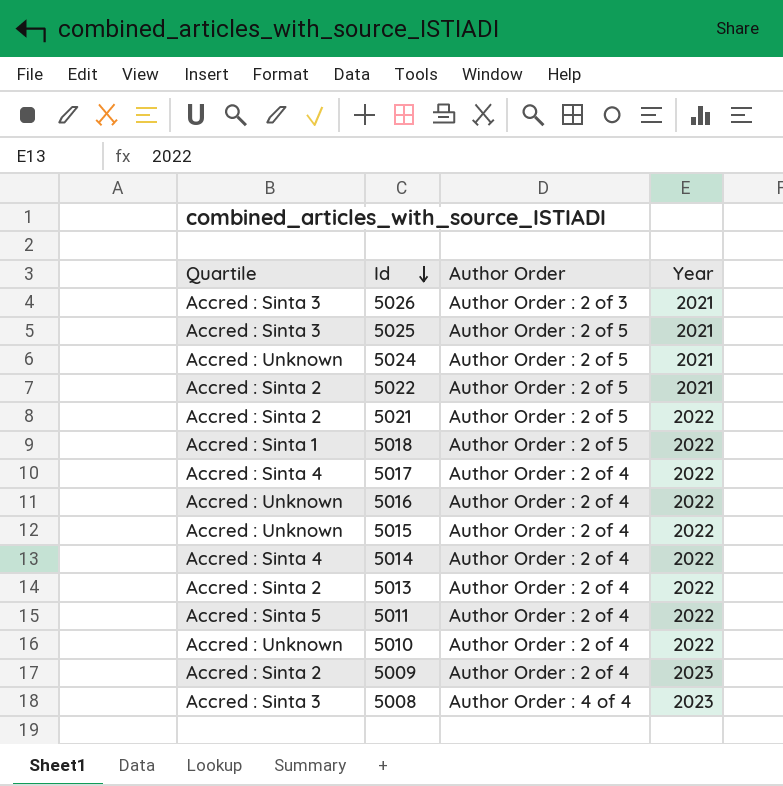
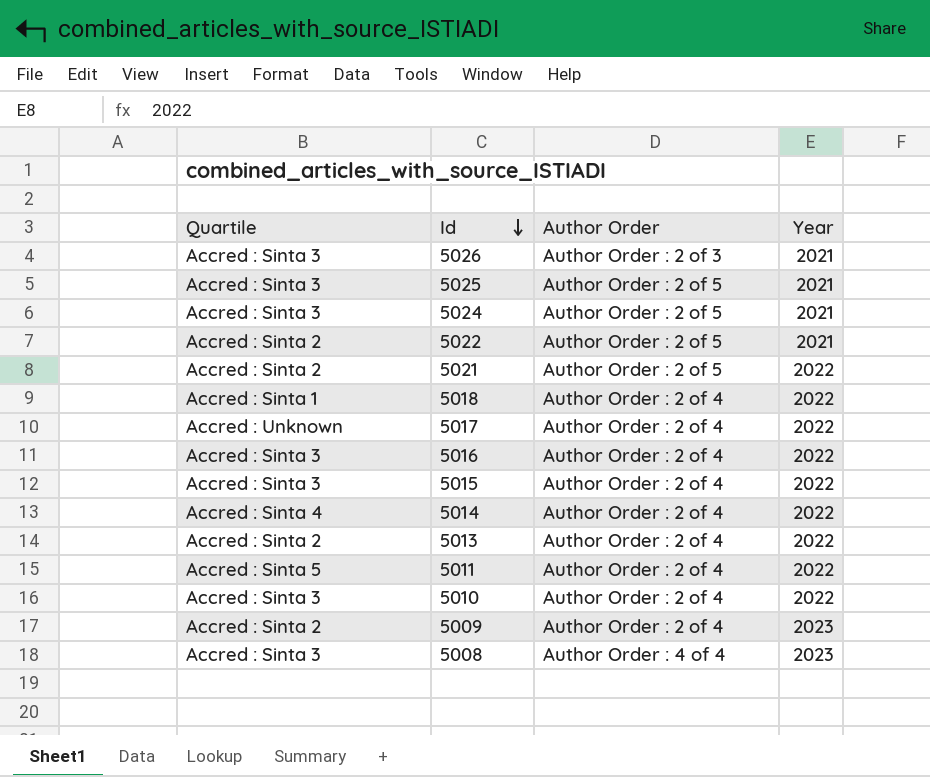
5024 | Quartile: Accred : Unknown -> Accred : Sinta 3
5018 | Author Order: Author Order : 2 of 5 -> Author Order : 2 of 4
5017 | Quartile: Accred : Sinta 4 -> Accred : Unknown
5016 | Quartile: Accred : Unknown -> Accred : Sinta 3
5015 | Quartile: Accred : Unknown -> Accred : Sinta 3
5010 | Quartile: Accred : Unknown -> Accred : Sinta 3

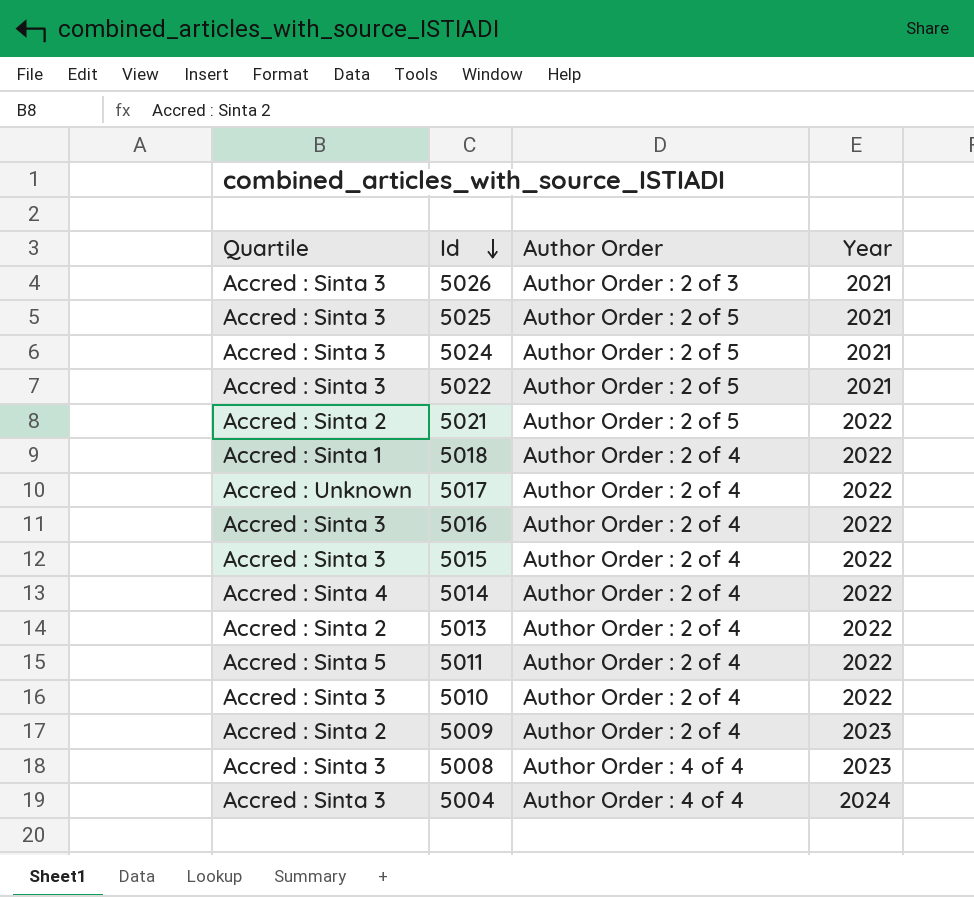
5022 | Quartile: Accred : Sinta 2 -> Accred : Sinta 3
row 5004: none -> Accred : Sinta 3 | Author Order : 4 of 4 | 2024

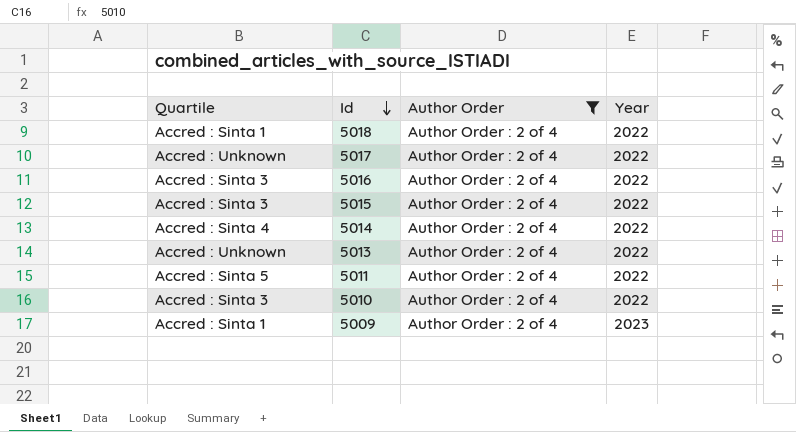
filter: none -> Author Order = Author Order : 2 of 4
5013 | Quartile: Accred : Sinta 2 -> Accred : Unknown
5009 | Quartile: Accred : Sinta 2 -> Accred : Sinta 1

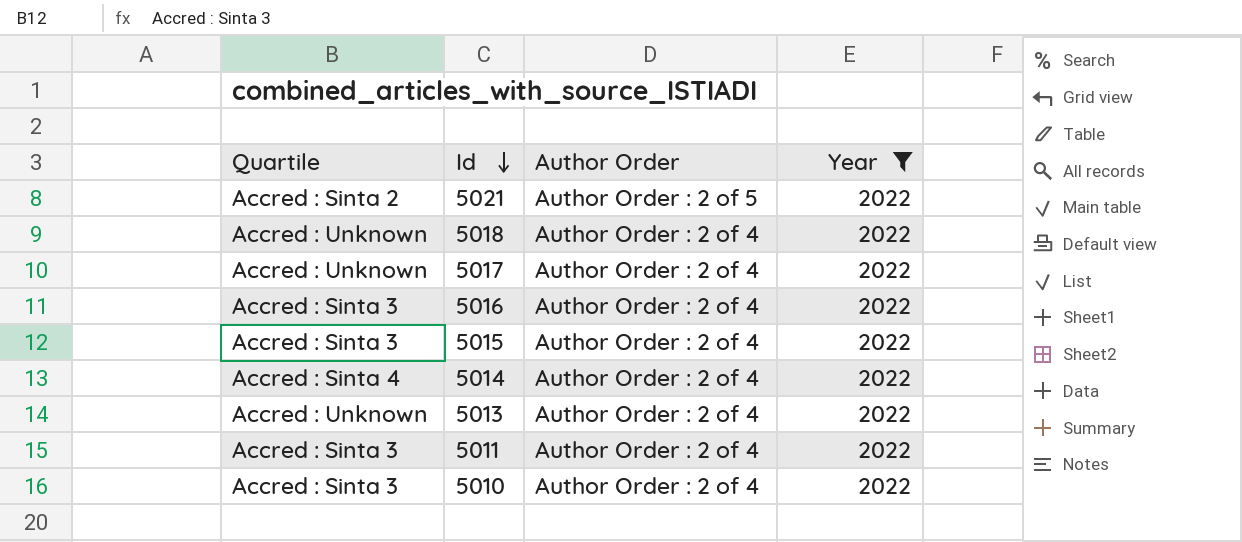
filter: Author Order = Author Order : 2 of 4 -> Year = 2022
5018 | Quartile: Accred : Sinta 1 -> Accred : Unknown
5011 | Quartile: Accred : Sinta 5 -> Accred : Sinta 3

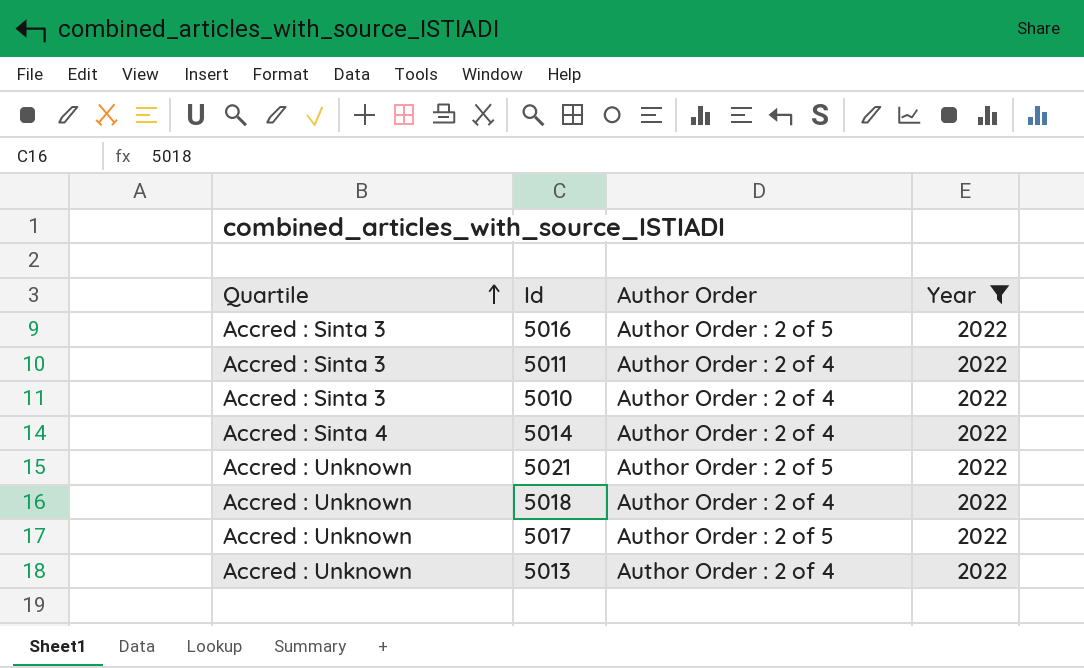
row order: Id descending -> Quartile ascending
row 5015: Accred : Sinta 3 | Author Order : 2 of 4 | 2022 -> none
5016 | Author Order: Author Order : 2 of 4 -> Author Order : 2 of 5
5021 | Quartile: Accred : Sinta 2 -> Accred : Unknown
5017 | Author Order: Author Order : 2 of 4 -> Author Order : 2 of 5

